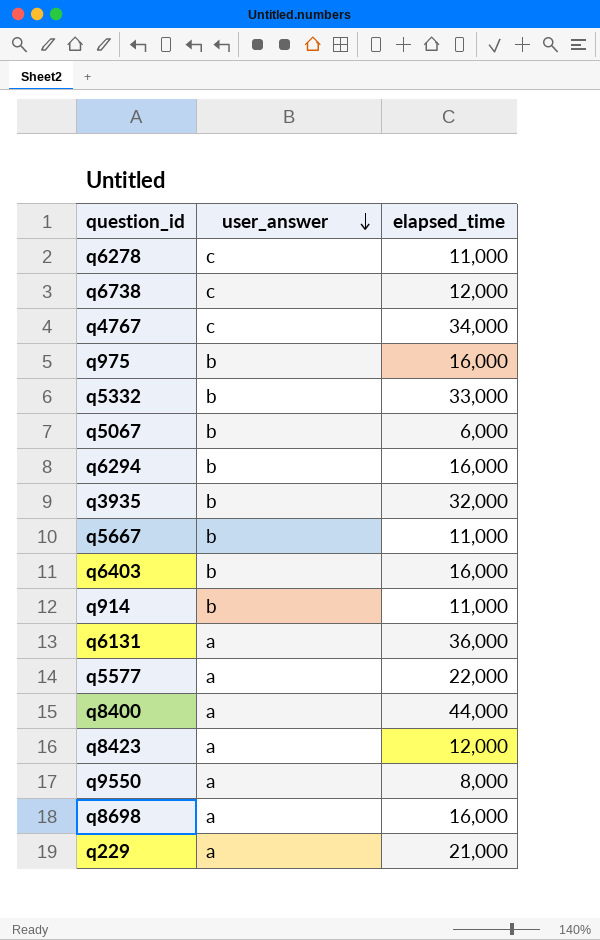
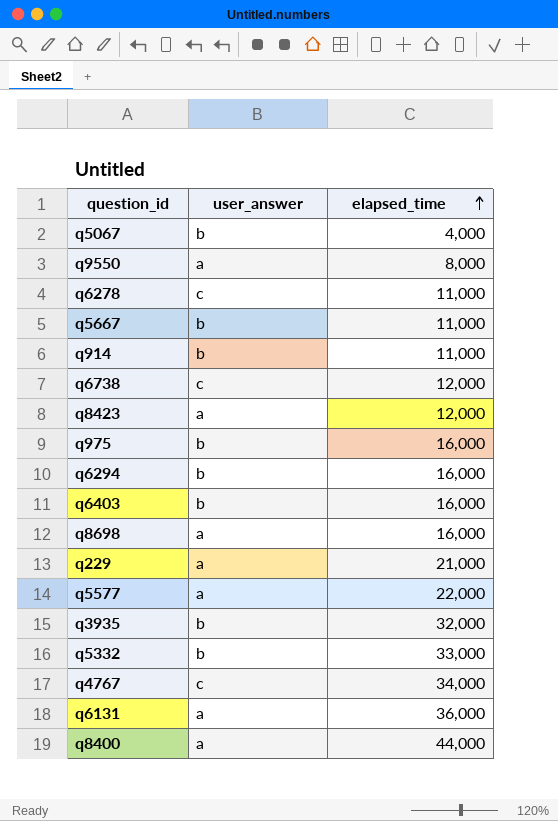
row order: user_answer descending -> elapsed_time ascending
q5067 | elapsed_time: 6,000 -> 4,000

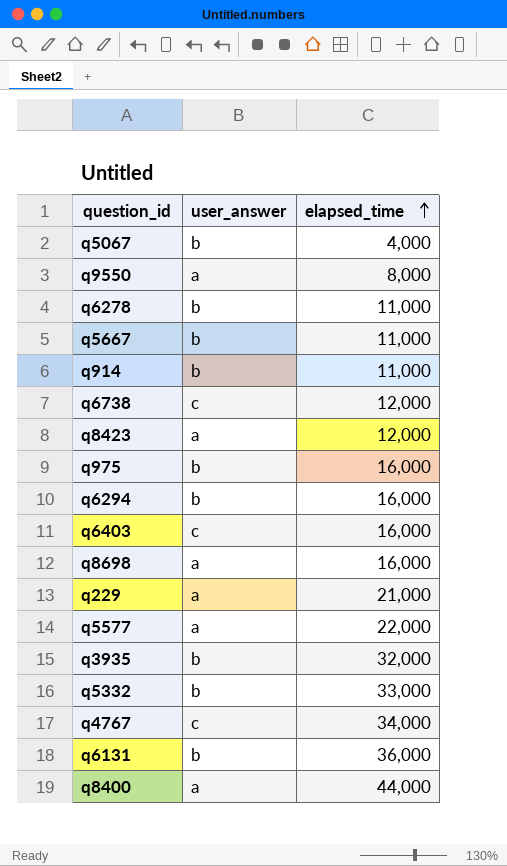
q6278 | user_answer: c -> b
q6403 | user_answer: b -> c
q6131 | user_answer: a -> b

